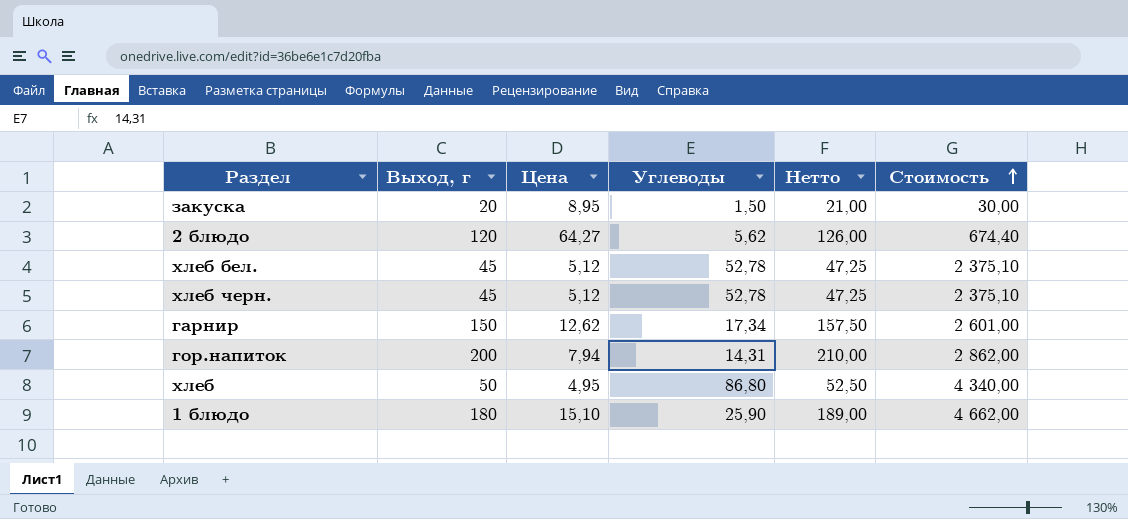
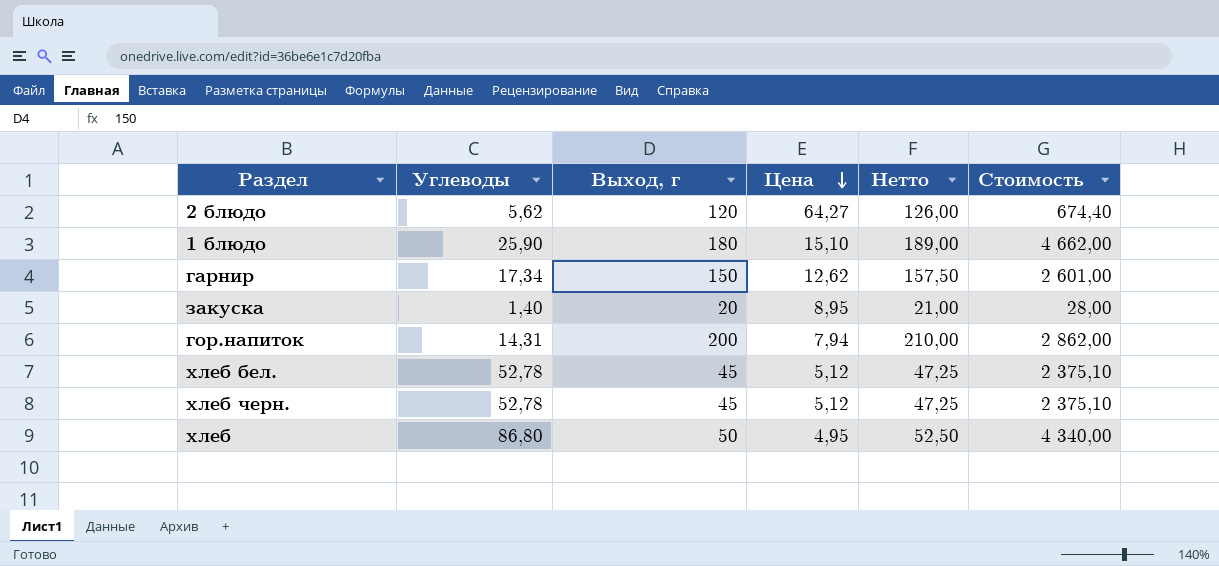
row order: Стоимость ascending -> Цена descending
column Углеводы | position: 4 -> 2
закуска | Углеводы: 1,50 -> 1,40
закуска | Стоимость: 30,00 -> 28,00

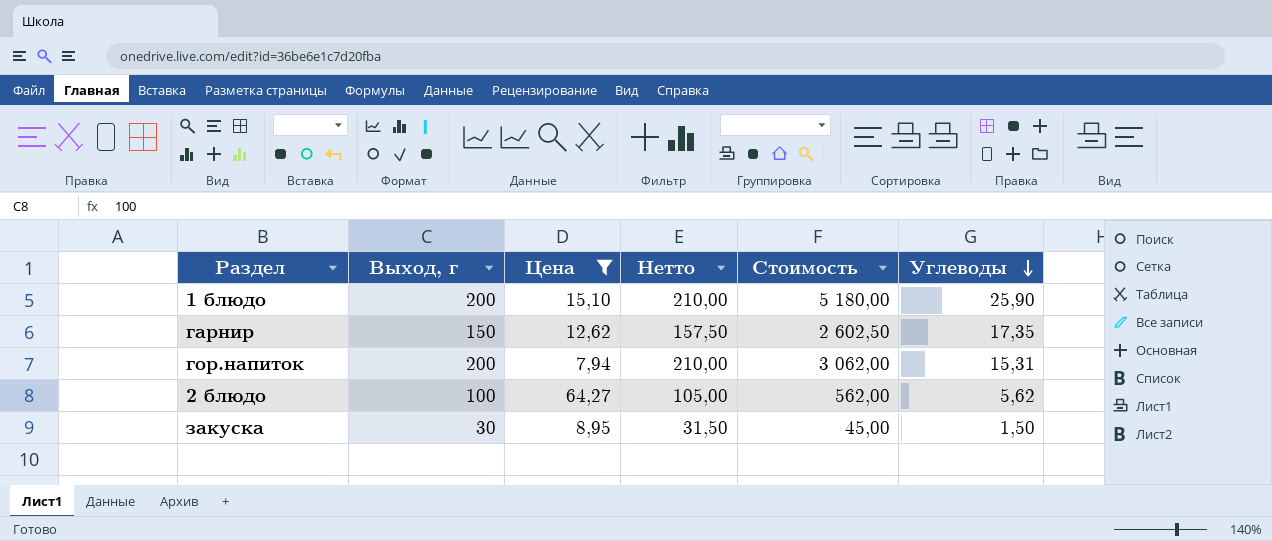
filter: none -> Цена >= 7,94
row order: Цена descending -> Углеводы descending
column Углеводы | position: 2 -> 6
1 блюдо | Выход, г: 180 -> 200
1 блюдо | Нетто: 189,00 -> 210,00
1 блюдо | Стоимость: 4 662,00 -> 5 180,00
гарнир | Стоимость: 2 601,00 -> 2 602,50
гарнир | Углеводы: 17,34 -> 17,35
гор.напиток | Стоимость: 2 862,00 -> 3 062,00
гор.напиток | Углеводы: 14,31 -> 15,31
2 блюдо | Выход, г: 120 -> 100
2 блюдо | Нетто: 126,00 -> 105,00
2 блюдо | Стоимость: 674,40 -> 562,00
закуска | Выход, г: 20 -> 30
закуска | Нетто: 21,00 -> 31,50
закуска | Стоимость: 28,00 -> 45,00
закуска | Углеводы: 1,40 -> 1,50

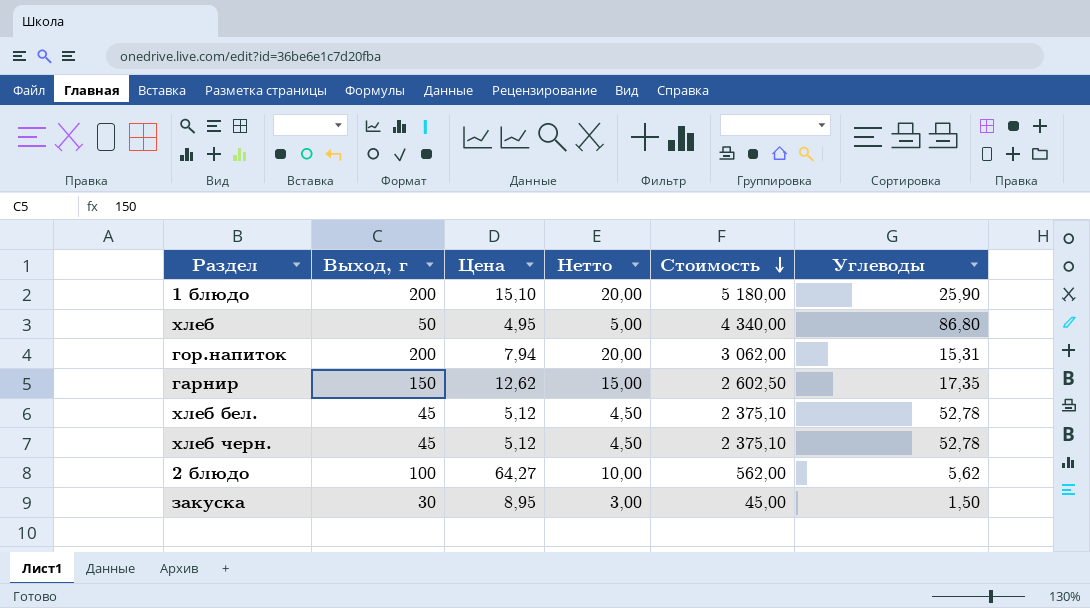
filter: Цена >= 7,94 -> none
row order: Углеводы descending -> Стоимость descending
column Нетто | formula: [Выход, г] * 1,05 -> [Выход, г] * 0,1

